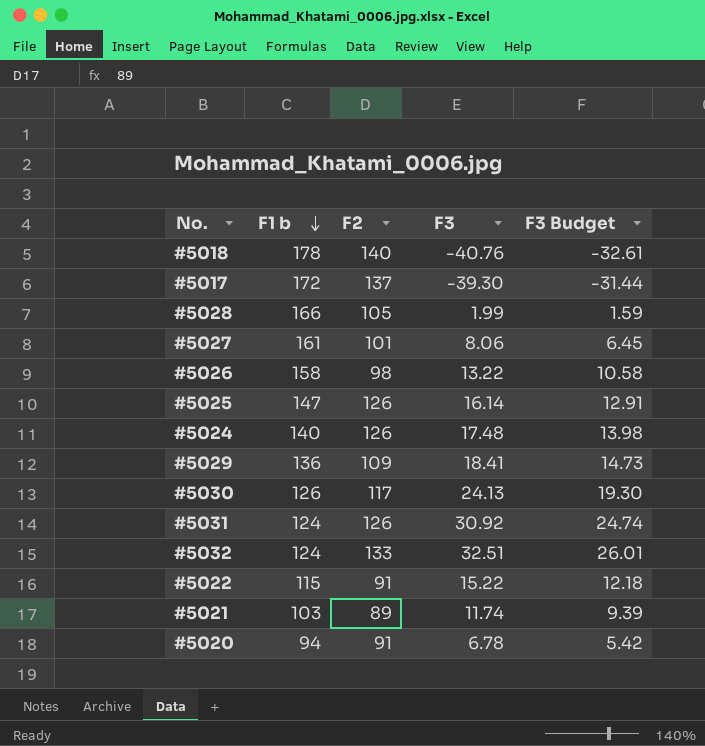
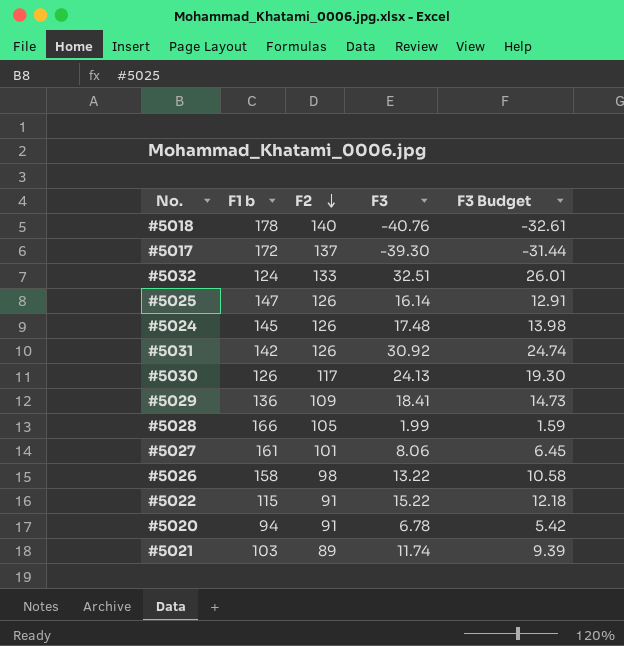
row order: F1 b descending -> F2 descending
#5024 | F1 b: 140 -> 145
#5031 | F1 b: 124 -> 142

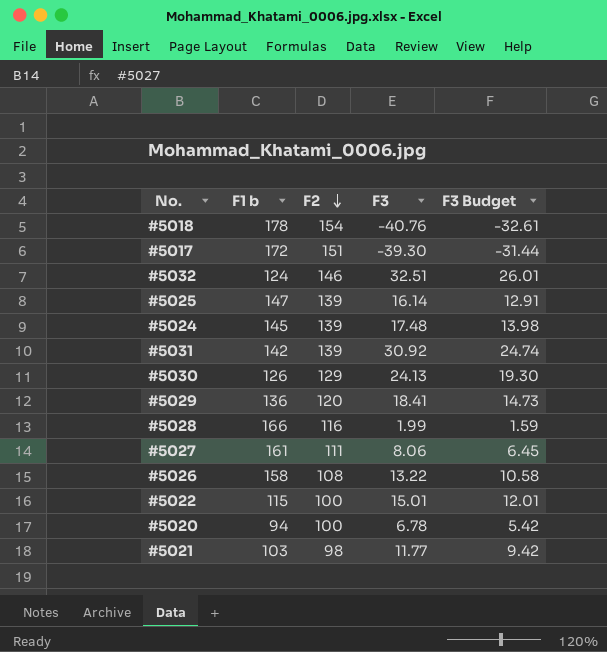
#5018 | F2: 140 -> 154
#5017 | F2: 137 -> 151
#5032 | F2: 133 -> 146
#5025 | F2: 126 -> 139
#5024 | F2: 126 -> 139
#5031 | F2: 126 -> 139
#5030 | F2: 117 -> 129
#5029 | F2: 109 -> 120
#5028 | F2: 105 -> 116
#5027 | F2: 101 -> 111
#5026 | F2: 98 -> 108
#5022 | F2: 91 -> 100
#5022 | F3: 15.22 -> 15.01
#5022 | F3 Budget: 12.18 -> 12.01
#5020 | F2: 91 -> 100
#5021 | F2: 89 -> 98
#5021 | F3: 11.74 -> 11.77
#5021 | F3 Budget: 9.39 -> 9.42

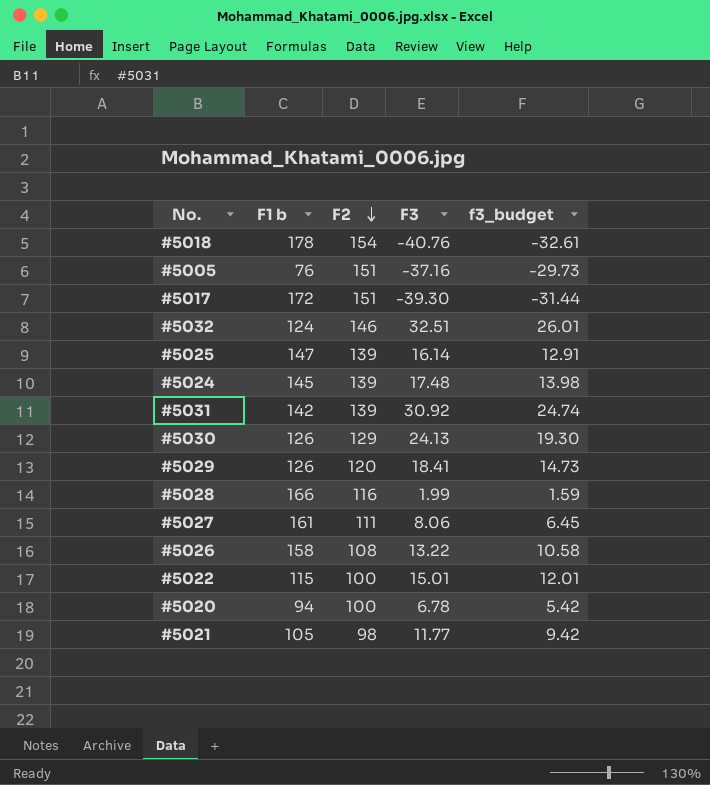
column name: F3 Budget -> f3_budget
row #5005: none -> 76 | 151 | -37.16 | -29.73
#5029 | F1 b: 136 -> 126
#5021 | F1 b: 103 -> 105

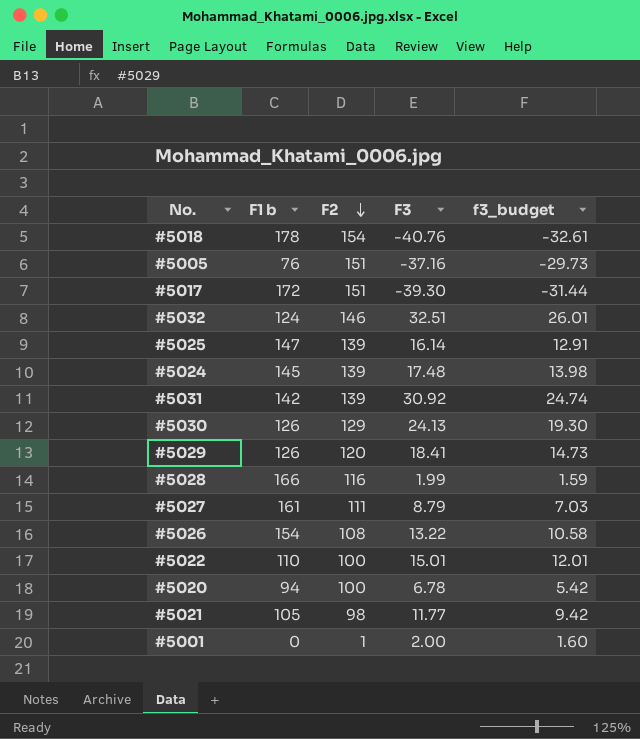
#5027 | F3: 8.06 -> 8.79
#5027 | f3_budget: 6.45 -> 7.03
#5026 | F1 b: 158 -> 154
#5022 | F1 b: 115 -> 110
row #5001: none -> 0 | 1 | 2.00 | 1.60

